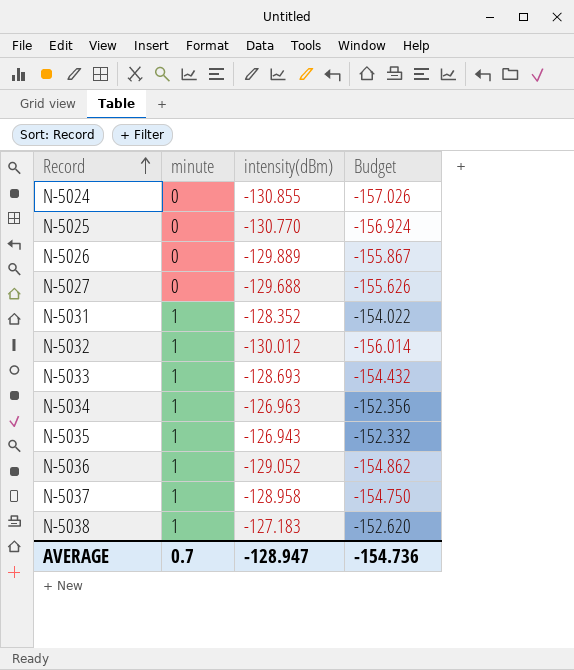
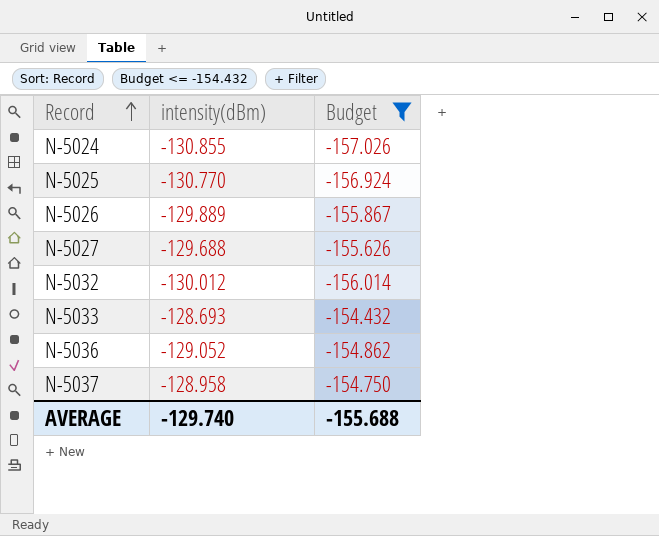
filter: none -> Budget <= -154.432
column minute | position: 2 -> none
AVERAGE | intensity(dBm): -128.947 -> -129.740
AVERAGE | Budget: -154.736 -> -155.688

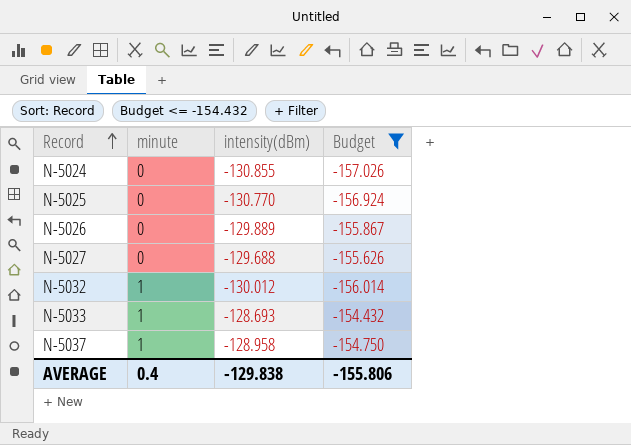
column minute | position: none -> 2
row N-5036: -129.052 | -154.862 -> none
AVERAGE | intensity(dBm): -129.740 -> -129.838
AVERAGE | Budget: -155.688 -> -155.806

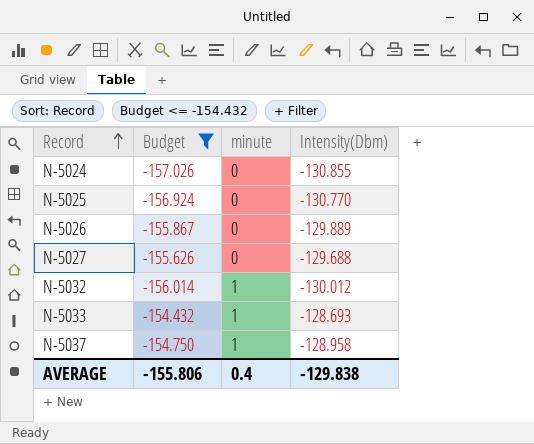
column Budget | position: 4 -> 2
column name: intensity(dBm) -> Intensity(Dbm)

